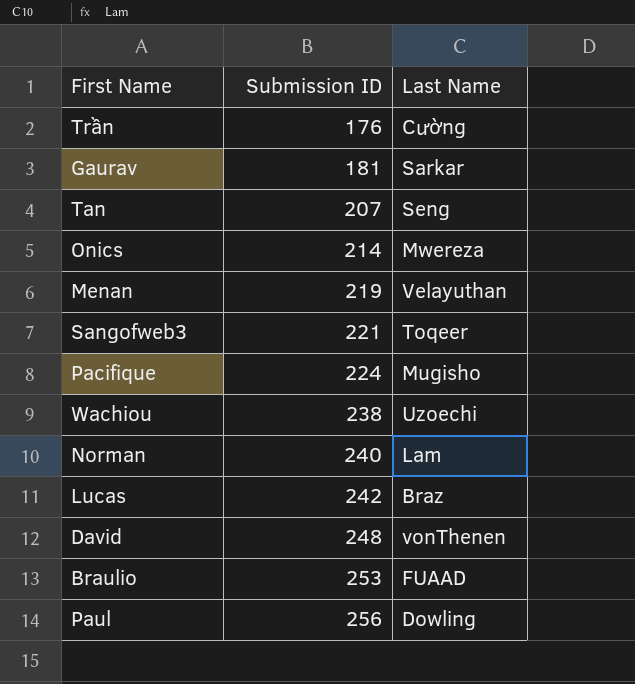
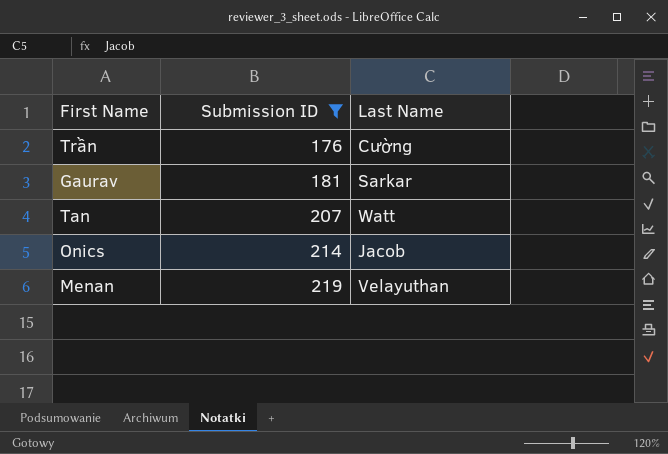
filter: none -> Submission ID <= 219
Tan | Last Name: Seng -> Watt
Onics | Last Name: Mwereza -> Jacob

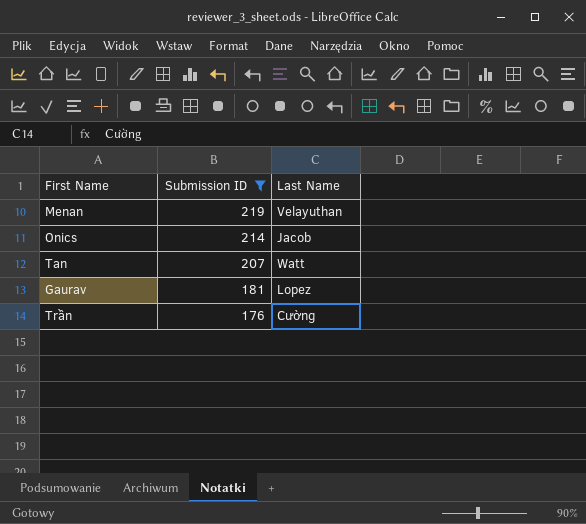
row order: Submission ID ascending -> Submission ID descending
Gaurav | Last Name: Sarkar -> Lopez

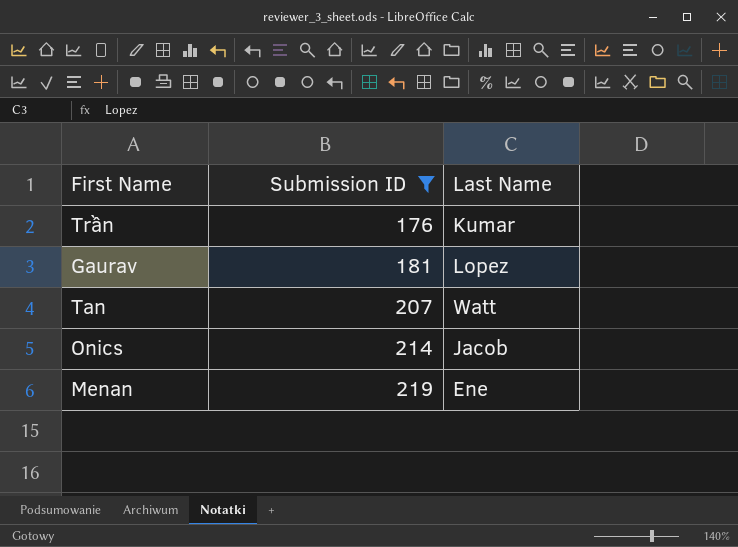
row order: Submission ID descending -> Submission ID ascending
Trần | Last Name: Cường -> Kumar
Menan | Last Name: Velayuthan -> Ene

